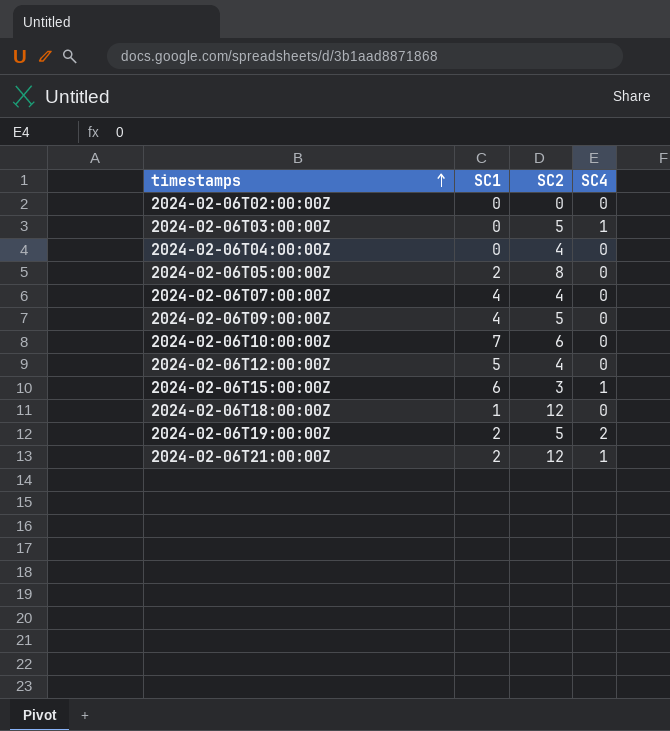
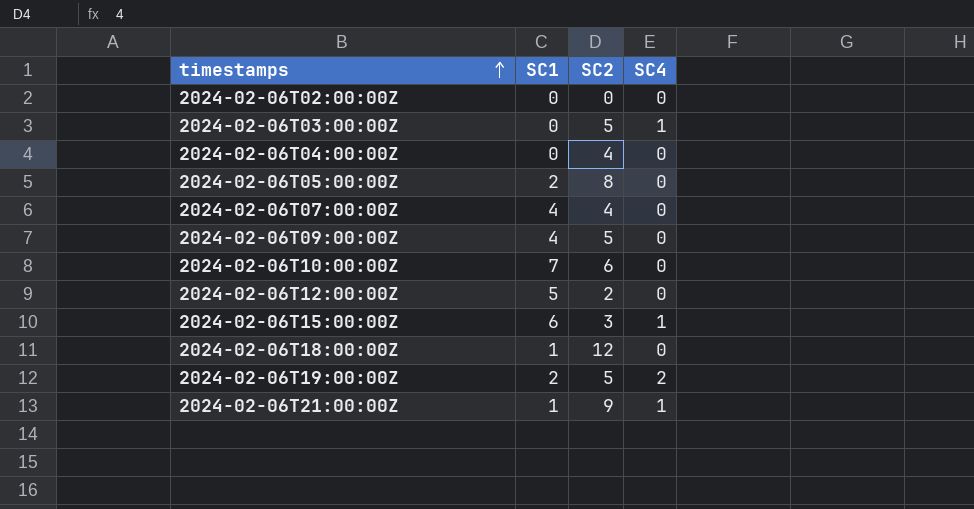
2024-02-06T12:00:00Z | SC2: 4 -> 2
2024-02-06T21:00:00Z | SC1: 2 -> 1
2024-02-06T21:00:00Z | SC2: 12 -> 9

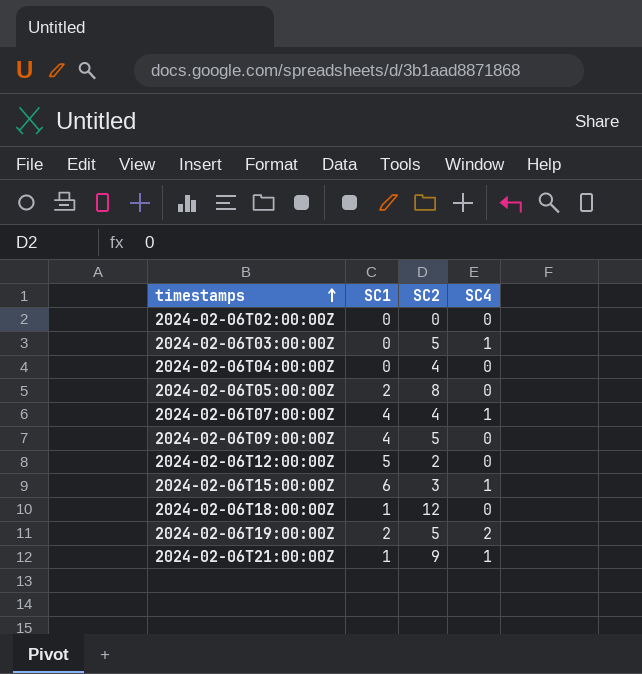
row 2024-02-06T10:00:00Z: 7 | 6 | 0 -> none
2024-02-06T07:00:00Z | SC4: 0 -> 1

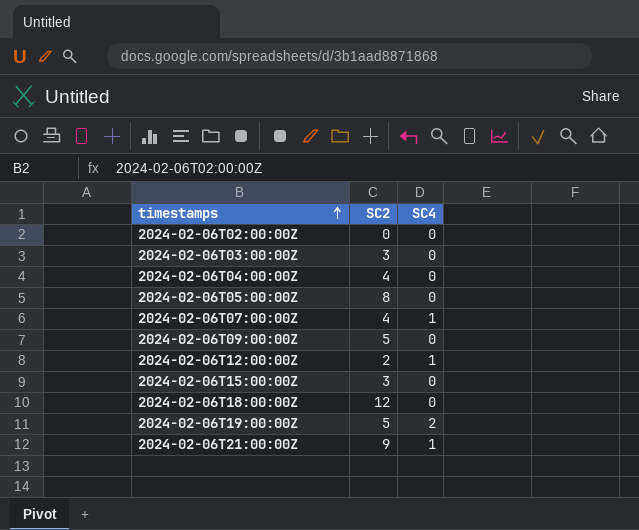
column SC1 | position: 2 -> none
2024-02-06T03:00:00Z | SC2: 5 -> 3
2024-02-06T03:00:00Z | SC4: 1 -> 0
2024-02-06T12:00:00Z | SC4: 0 -> 1
2024-02-06T15:00:00Z | SC4: 1 -> 0

